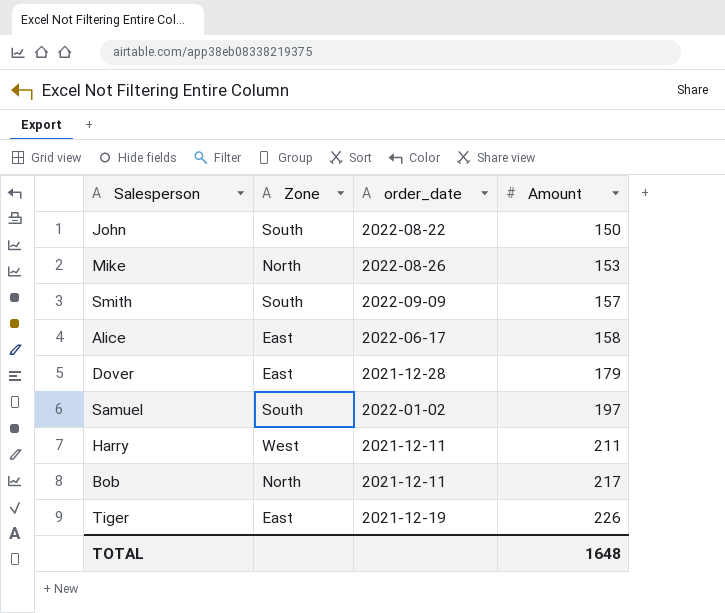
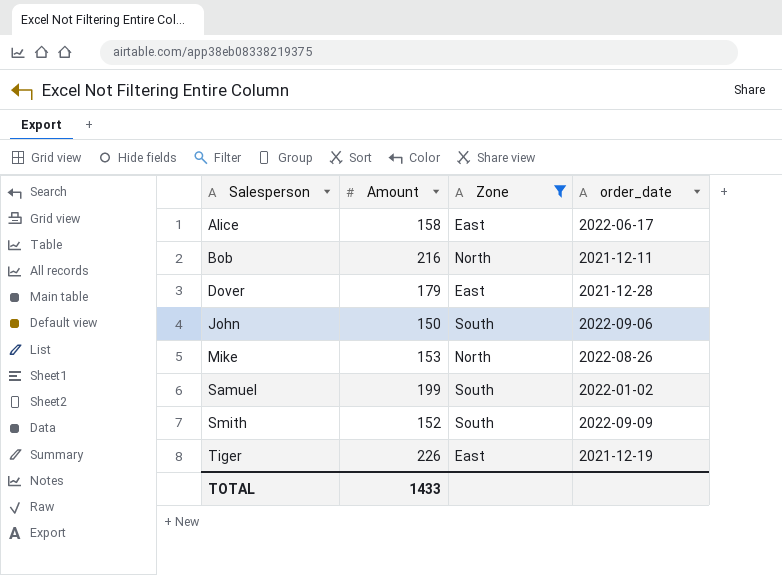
filter: none -> Zone != West
row order: Amount ascending -> Salesperson ascending
column Amount | position: 4 -> 2
Bob | Amount: 217 -> 216
John | order_date: 2022-08-22 -> 2022-09-06
Samuel | Amount: 197 -> 199
Smith | Amount: 157 -> 152
TOTAL | Amount: 1648 -> 1433

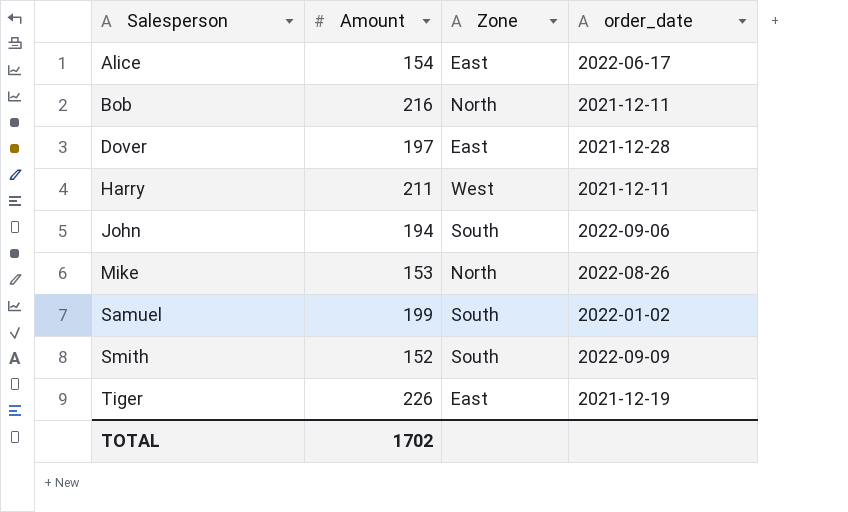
filter: Zone != West -> none
Alice | Amount: 158 -> 154
Dover | Amount: 179 -> 197
John | Amount: 150 -> 194
TOTAL | Amount: 1433 -> 1702

